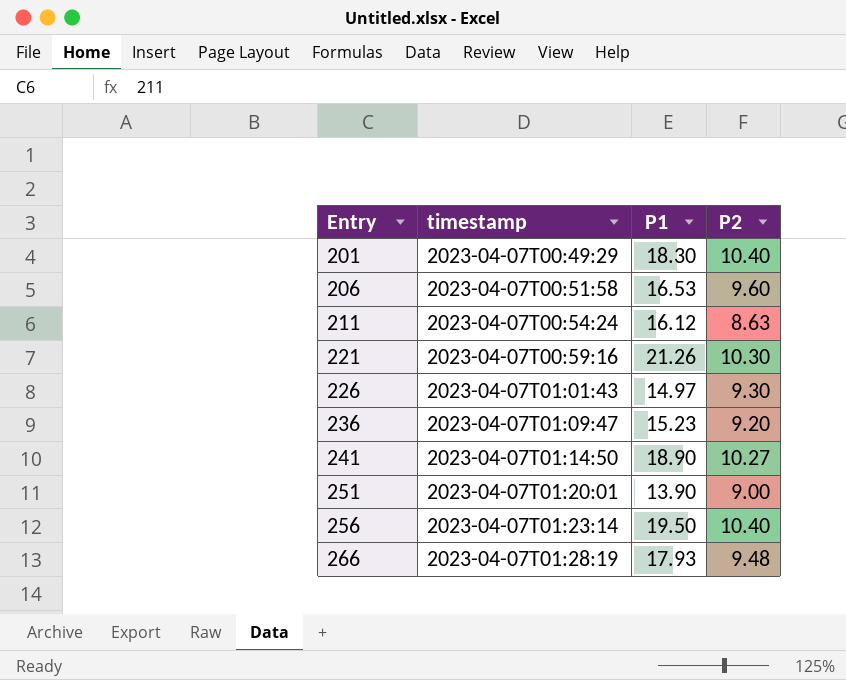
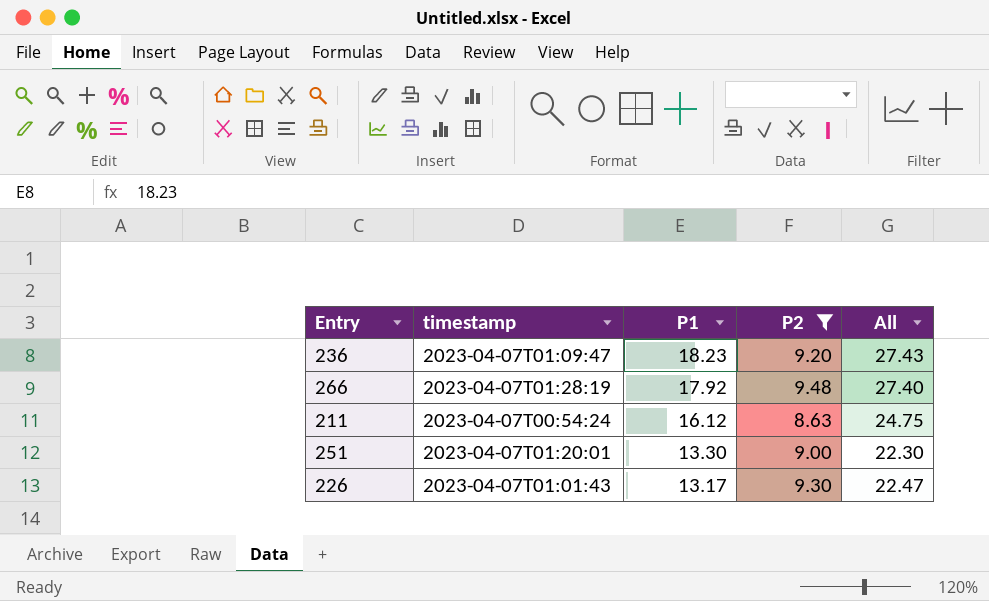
filter: none -> P2 <= 9.48
row order: Entry ascending -> P1 descending
column All | formula: none -> [P1] + [P2]
236 | P1: 15.23 -> 18.23
266 | P1: 17.93 -> 17.92
251 | P1: 13.90 -> 13.30
226 | P1: 14.97 -> 13.17

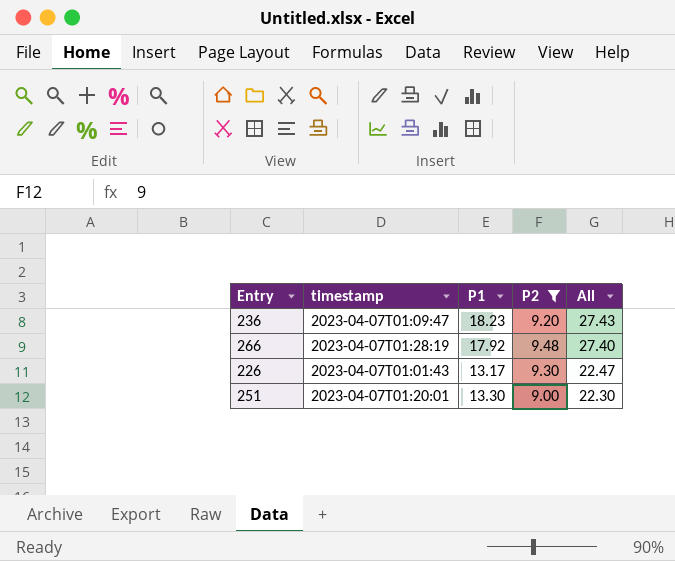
row order: P1 descending -> All descending
row 211: 2023-04-07T00:54:24 | 16.12 | 8.63 | 24.75 -> none

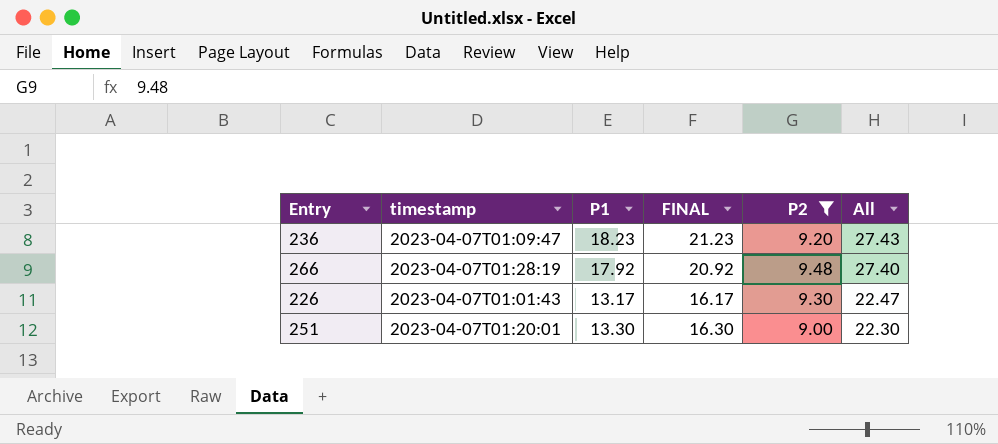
column FINAL | formula: none -> [P1] + 3

